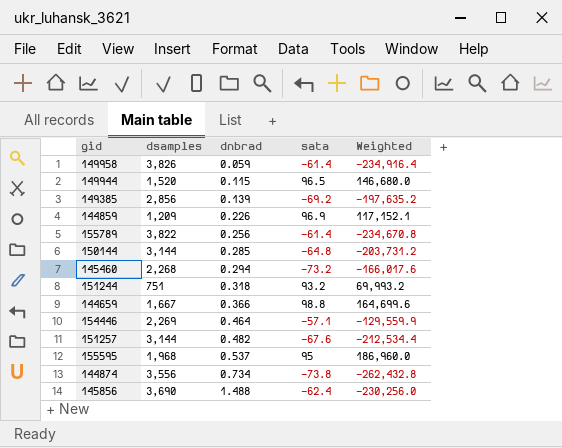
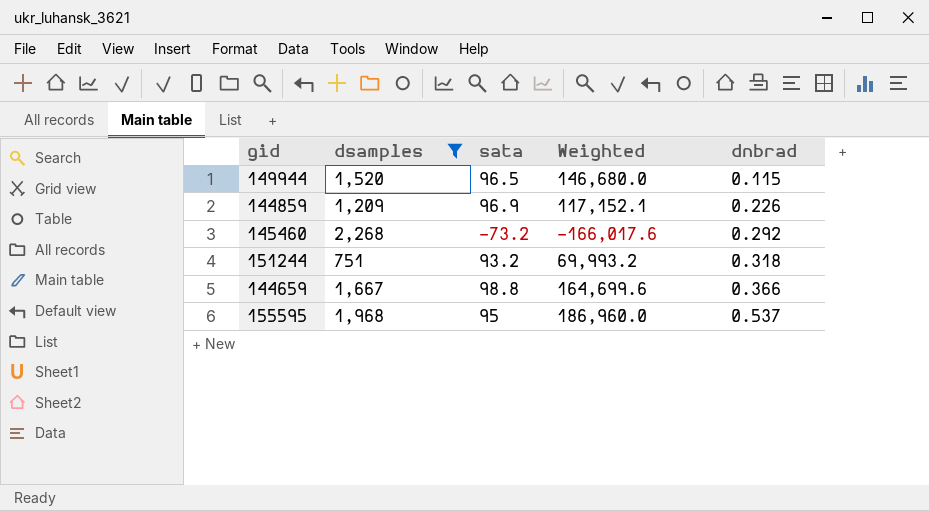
filter: none -> dsamples <= 2,268
column dnbrad | position: 3 -> 5
145460 | dnbrad: 0.294 -> 0.292

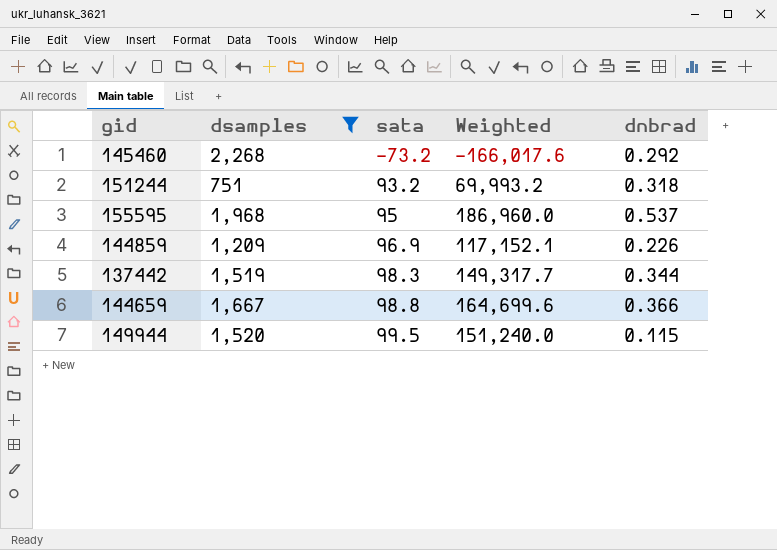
row order: dnbrad ascending -> sata ascending
row 137442: none -> 1,519 | 98.3 | 149,317.7 | 0.344
149944 | sata: 96.5 -> 99.5
149944 | Weighted: 146,680.0 -> 151,240.0

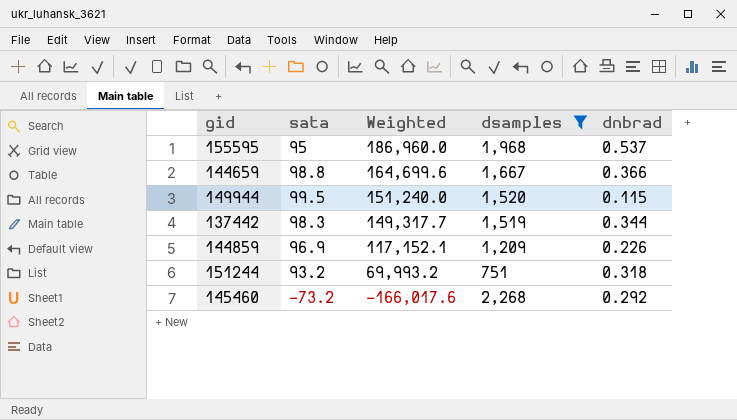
row order: sata ascending -> Weighted descending
column dsamples | position: 2 -> 4

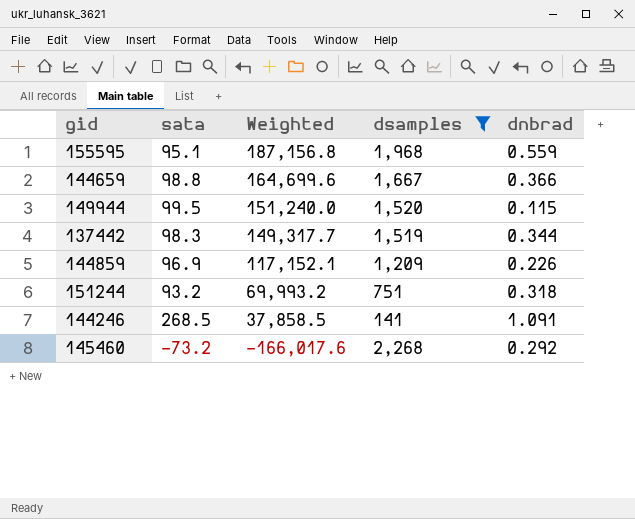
155595 | sata: 95 -> 95.1
155595 | Weighted: 186,960.0 -> 187,156.8
155595 | dnbrad: 0.537 -> 0.559
row 144246: none -> 268.5 | 37,858.5 | 141 | 1.091

